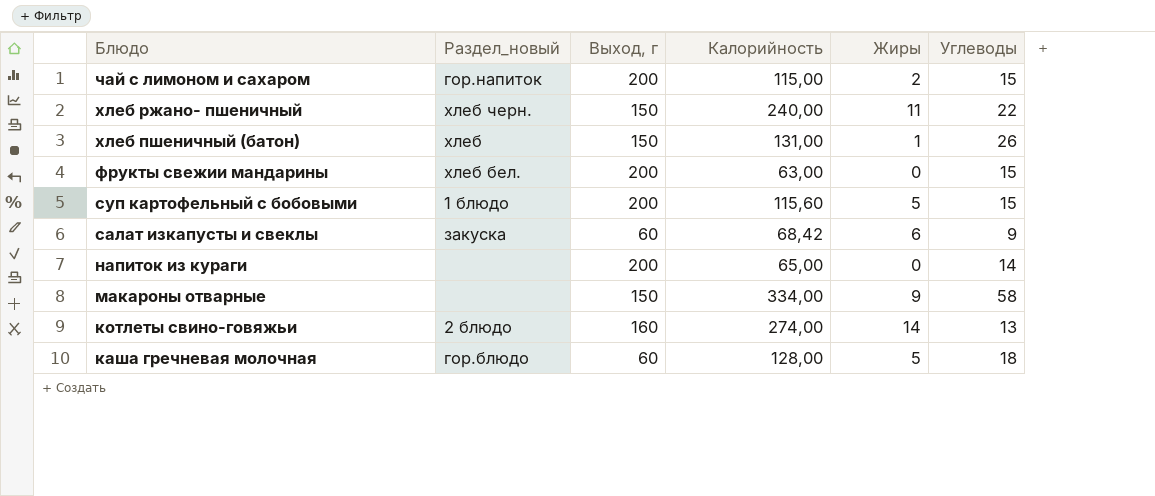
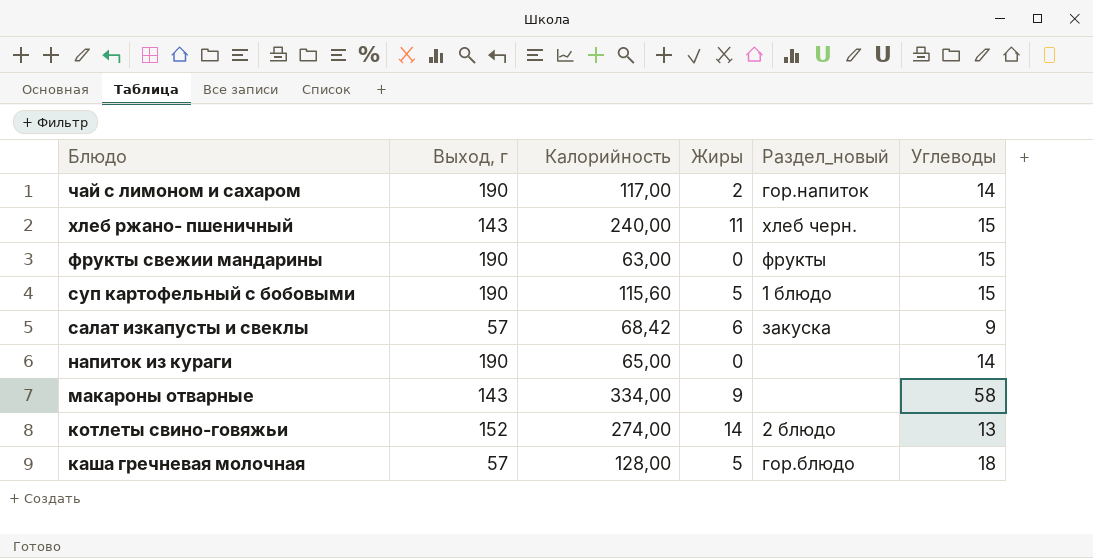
column Раздел_новый | position: 2 -> 5
row хлеб пшеничный (батон): хлеб | 150 | 131,00 | 1 | 26 -> none
чай с лимоном и сахаром | Выход, г: 200 -> 190
чай с лимоном и сахаром | Калорийность: 115,00 -> 117,00
чай с лимоном и сахаром | Углеводы: 15 -> 14
хлеб ржано- пшеничный | Выход, г: 150 -> 143
хлеб ржано- пшеничный | Углеводы: 22 -> 15
фрукты свежии мандарины | Выход, г: 200 -> 190
фрукты свежии мандарины | Раздел_новый: хлеб бел. -> фрукты
суп картофельный с бобовыми | Выход, г: 200 -> 190
салат изкапусты и свеклы | Выход, г: 60 -> 57
напиток из кураги | Выход, г: 200 -> 190
макароны отварные | Выход, г: 150 -> 143
котлеты свино-говяжьи | Выход, г: 160 -> 152
каша гречневая молочная | Выход, г: 60 -> 57

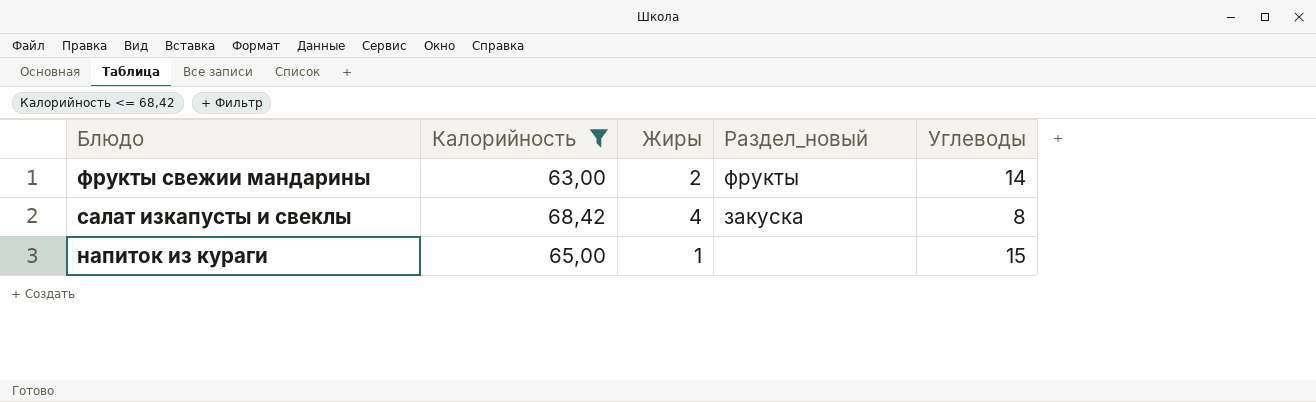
filter: none -> Калорийность <= 68,42
column Выход, г | position: 2 -> none
фрукты свежии мандарины | Жиры: 0 -> 2
фрукты свежии мандарины | Углеводы: 15 -> 14
салат изкапусты и свеклы | Жиры: 6 -> 4
салат изкапусты и свеклы | Углеводы: 9 -> 8
напиток из кураги | Жиры: 0 -> 1
напиток из кураги | Углеводы: 14 -> 15

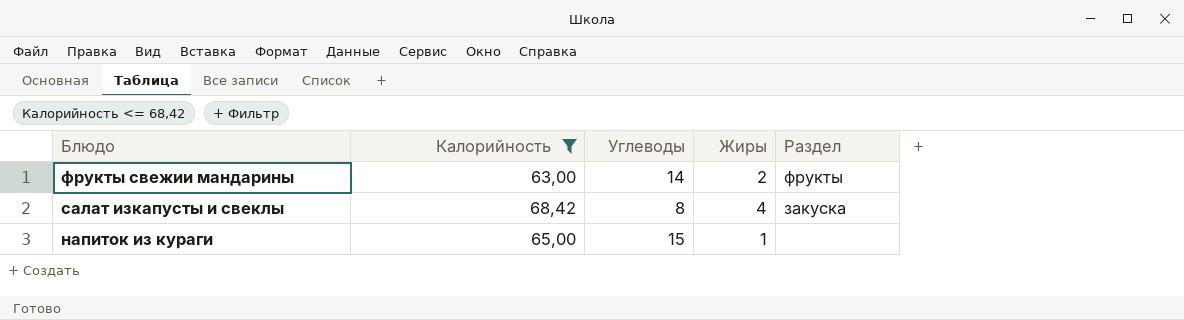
column Углеводы | position: 5 -> 3
column name: Раздел_новый -> Раздел

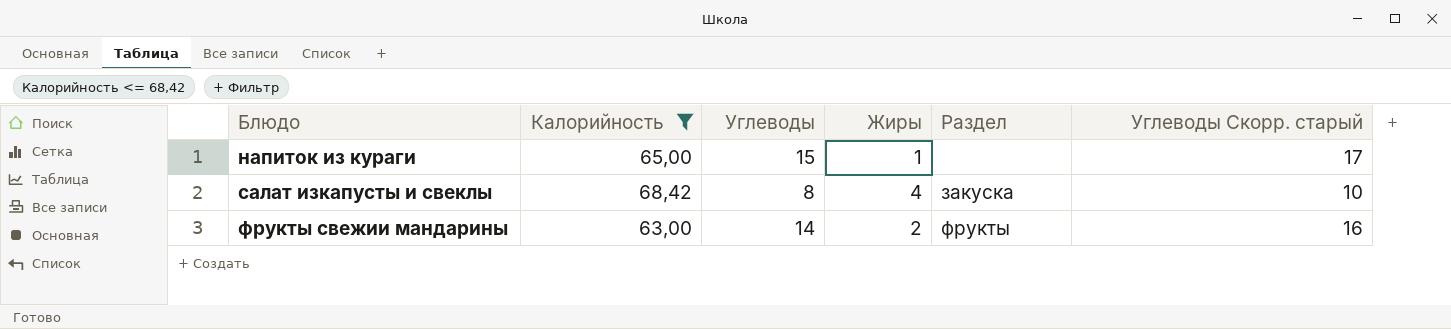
row order: Блюдо descending -> Блюдо ascending
column Углеводы Скорр. старый | formula: none -> [Углеводы] + 2

